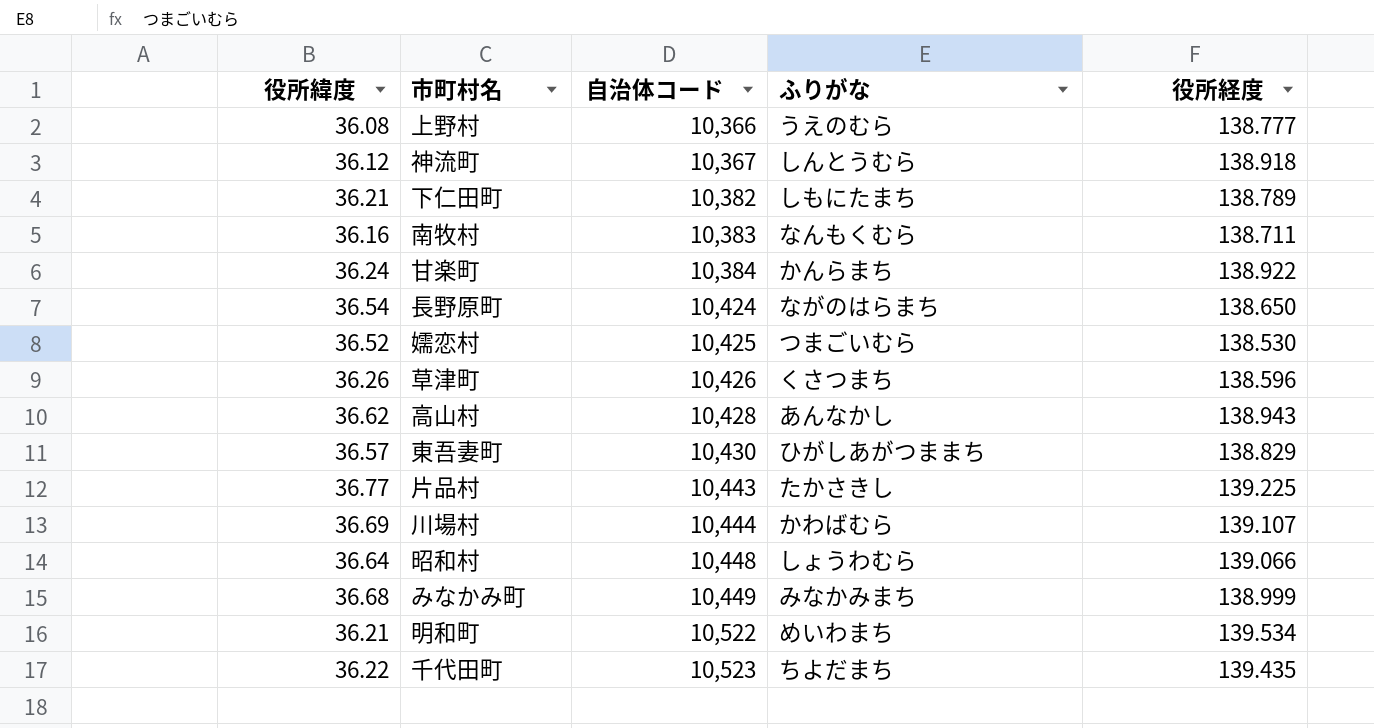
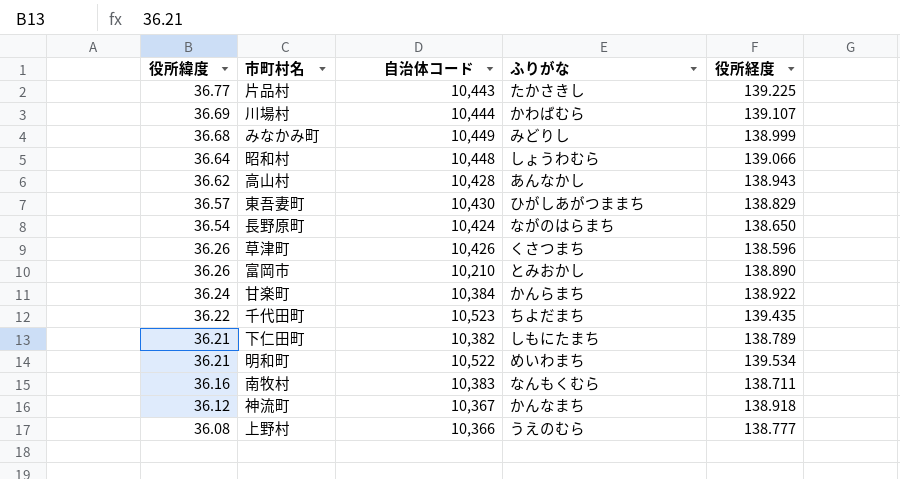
row order: 自治体コード ascending -> 役所緯度 descending
row 嬬恋村: 36.52 | 10,425 | つまごいむら | 138.530 -> none
みなかみ町 | ふりがな: みなかみまち -> みどりし
row 富岡市: none -> 36.26 | 10,210 | とみおかし | 138.890
神流町 | ふりがな: しんとうむら -> かんなまち

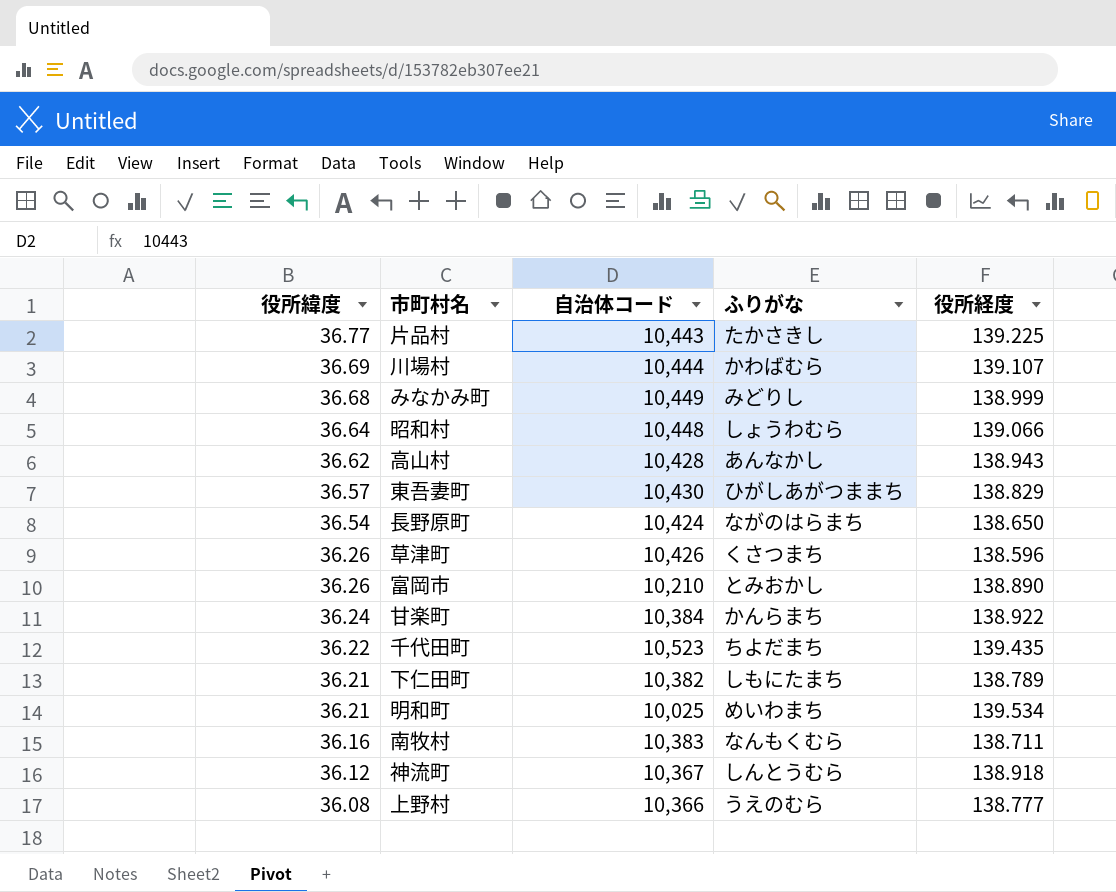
明和町 | 自治体コード: 10,522 -> 10,025
神流町 | ふりがな: かんなまち -> しんとうむら

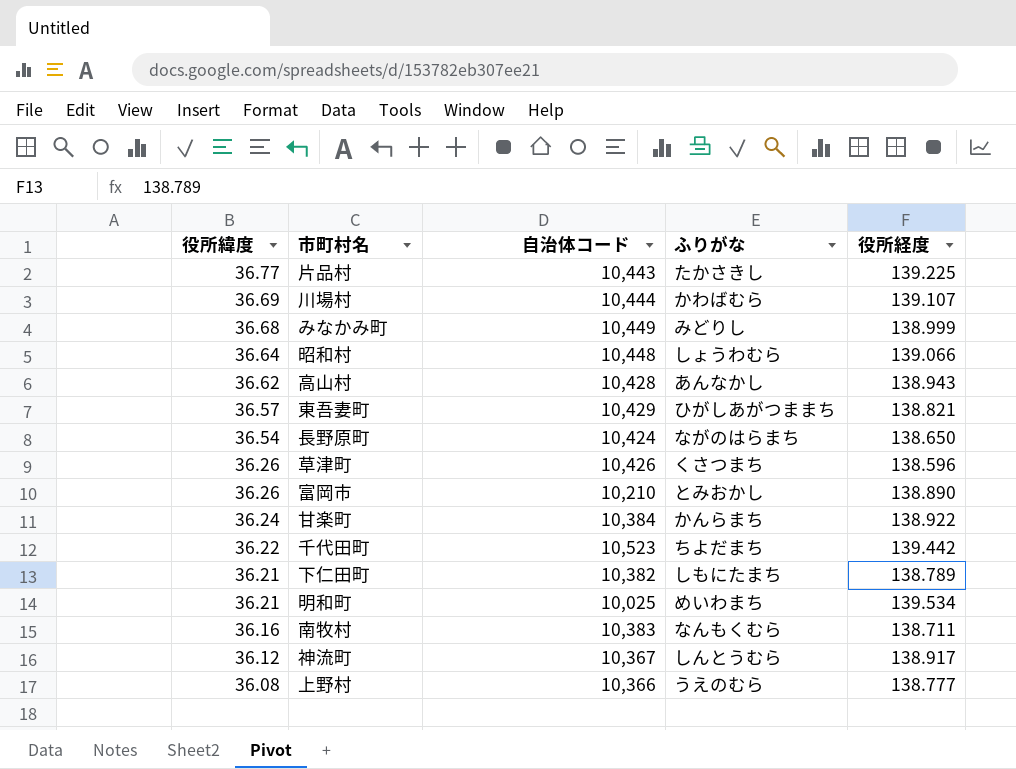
東吾妻町 | 自治体コード: 10,430 -> 10,429
東吾妻町 | 役所経度: 138.829 -> 138.821
千代田町 | 役所経度: 139.435 -> 139.442
神流町 | 役所経度: 138.918 -> 138.917

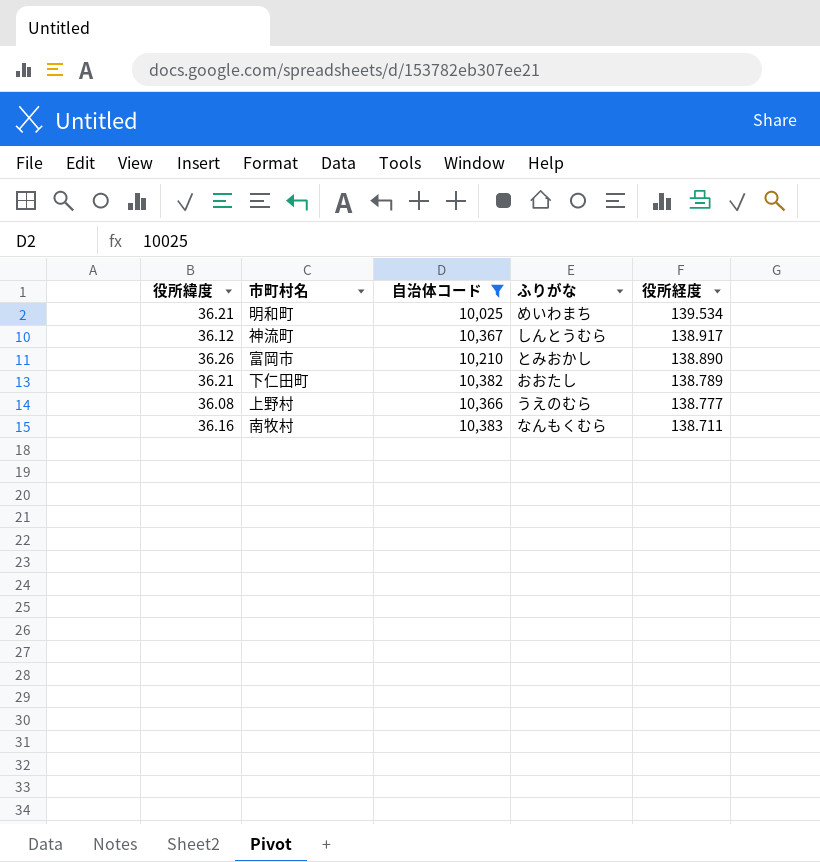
filter: none -> 自治体コード <= 10,383
row order: 役所緯度 descending -> 役所経度 descending
下仁田町 | ふりがな: しもにたまち -> おおたし

